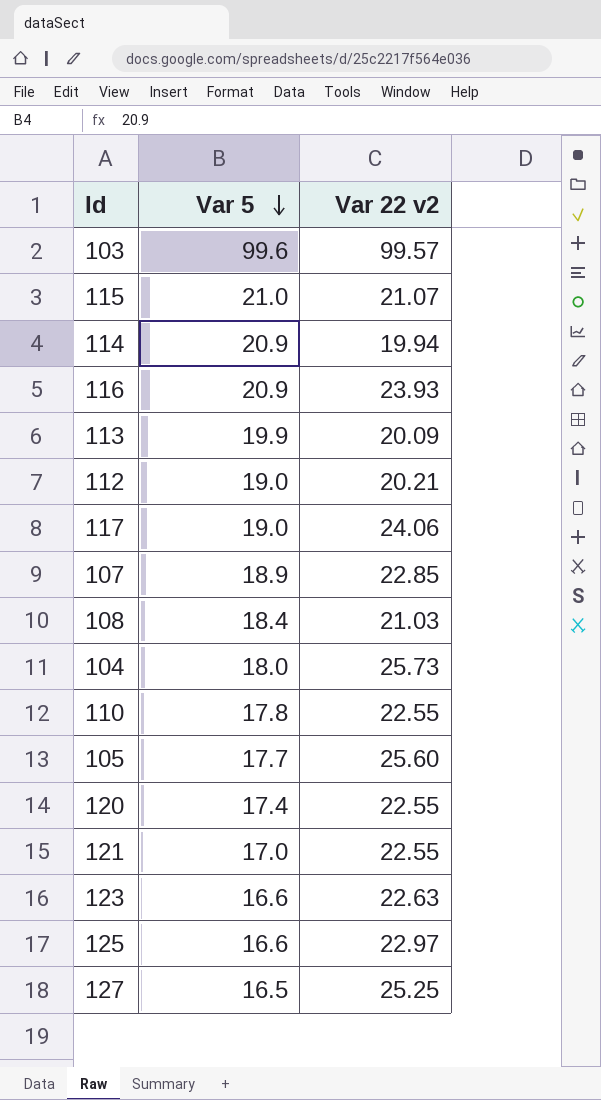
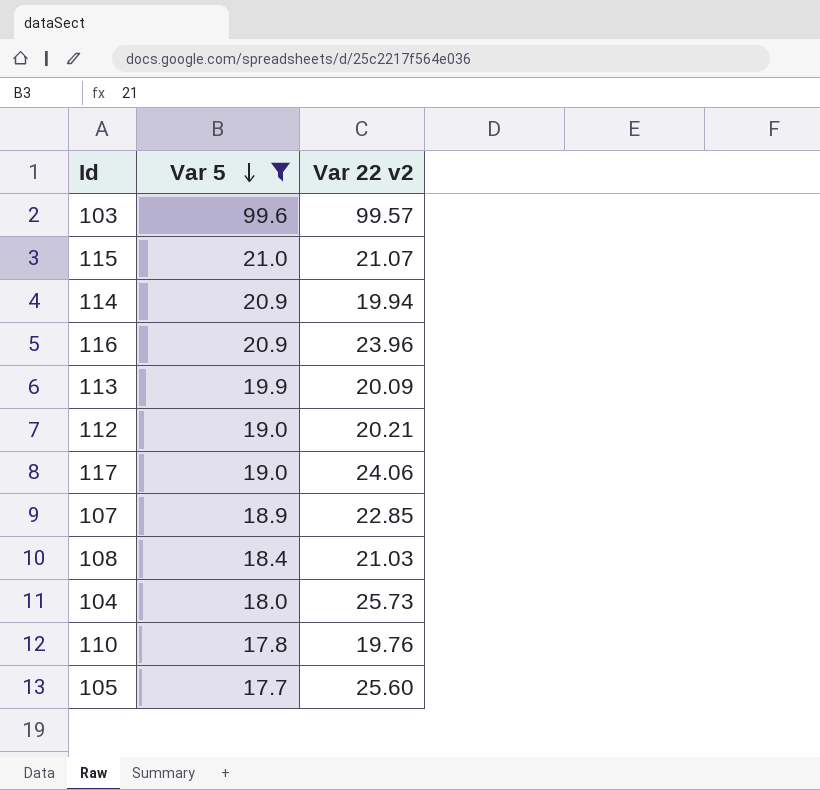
filter: none -> Var 5 >= 17.7
116 | Var 22 v2: 23.93 -> 23.96
110 | Var 22 v2: 22.55 -> 19.76

